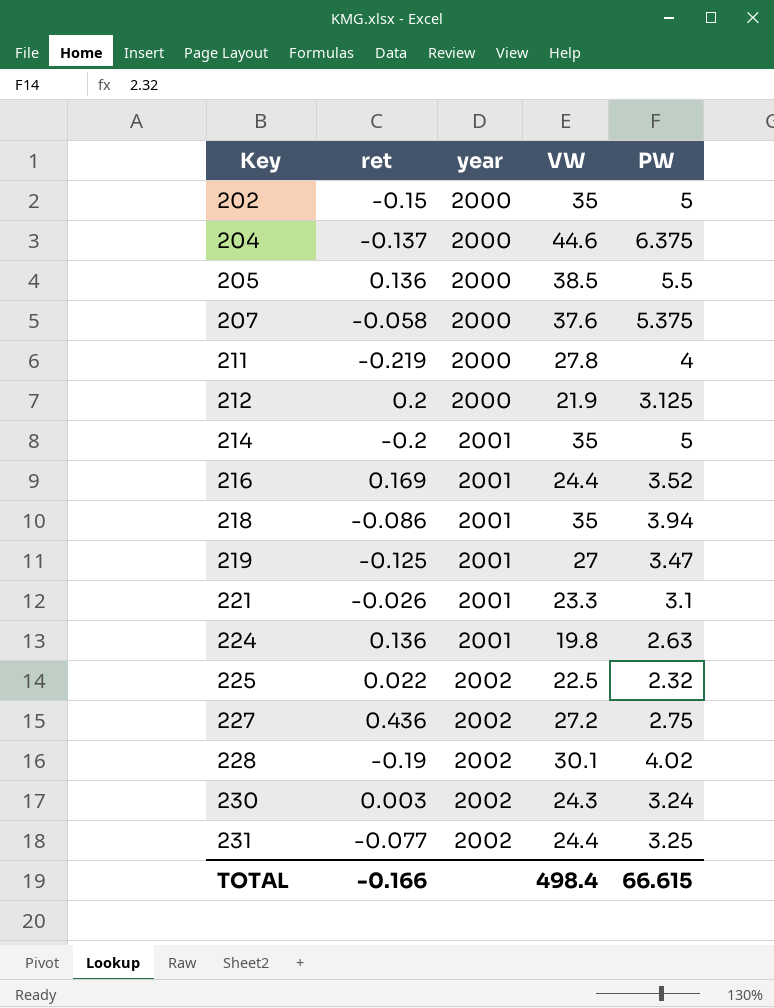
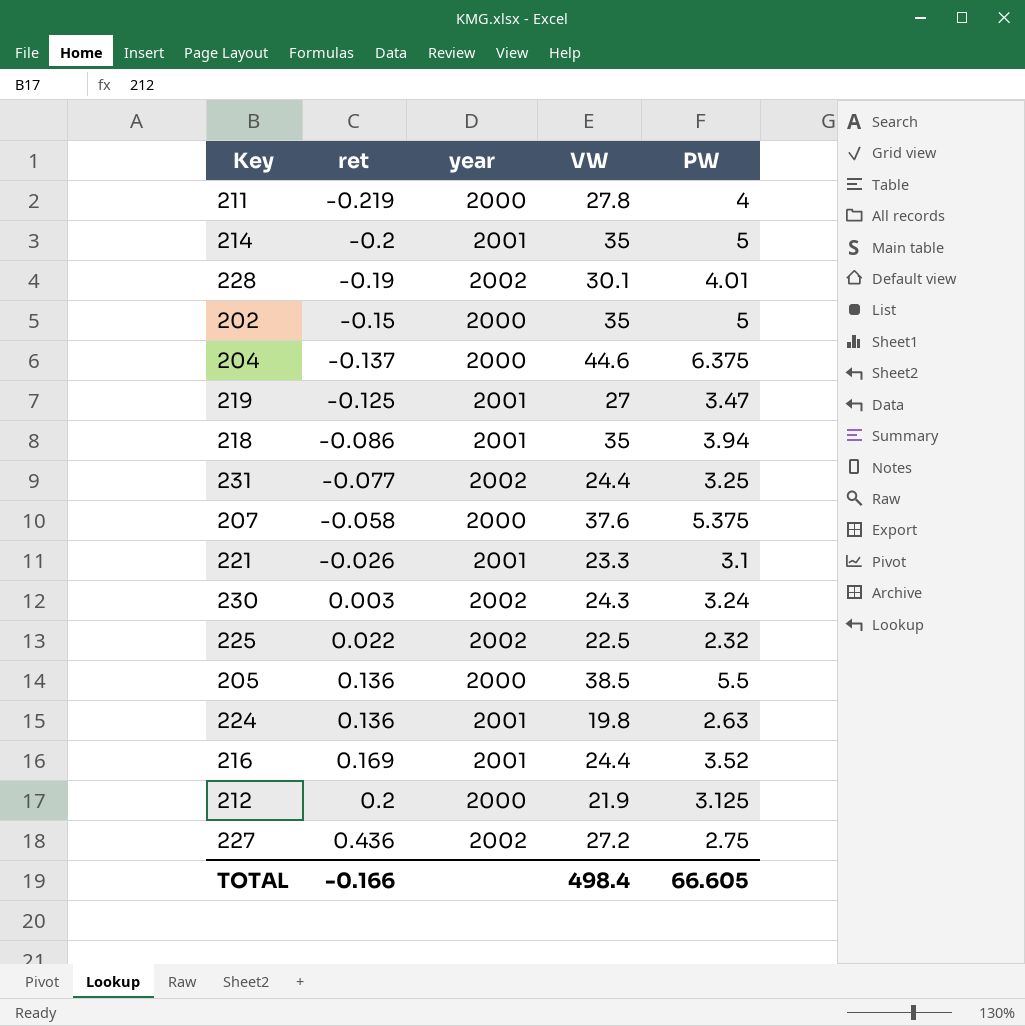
row order: Key ascending -> ret ascending
228 | PW: 4.02 -> 4.01
TOTAL | PW: 66.615 -> 66.605

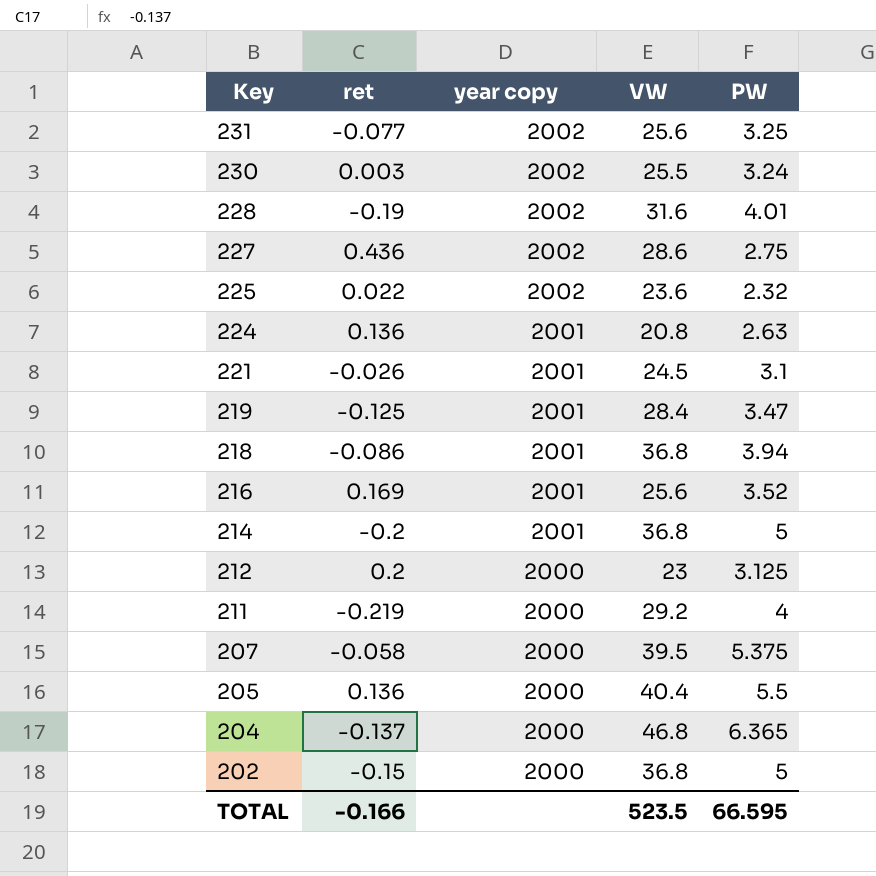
row order: ret ascending -> Key descending
column name: year -> year copy
231 | VW: 24.4 -> 25.6
230 | VW: 24.3 -> 25.5
228 | VW: 30.1 -> 31.6
227 | VW: 27.2 -> 28.6
225 | VW: 22.5 -> 23.6
224 | VW: 19.8 -> 20.8
221 | VW: 23.3 -> 24.5
219 | VW: 27 -> 28.4
218 | VW: 35 -> 36.8
216 | VW: 24.4 -> 25.6
214 | VW: 35 -> 36.8
212 | VW: 21.9 -> 23
211 | VW: 27.8 -> 29.2
207 | VW: 37.6 -> 39.5
205 | VW: 38.5 -> 40.4
204 | VW: 44.6 -> 46.8
204 | PW: 6.375 -> 6.365
202 | VW: 35 -> 36.8
TOTAL | VW: 498.4 -> 523.5
TOTAL | PW: 66.605 -> 66.595

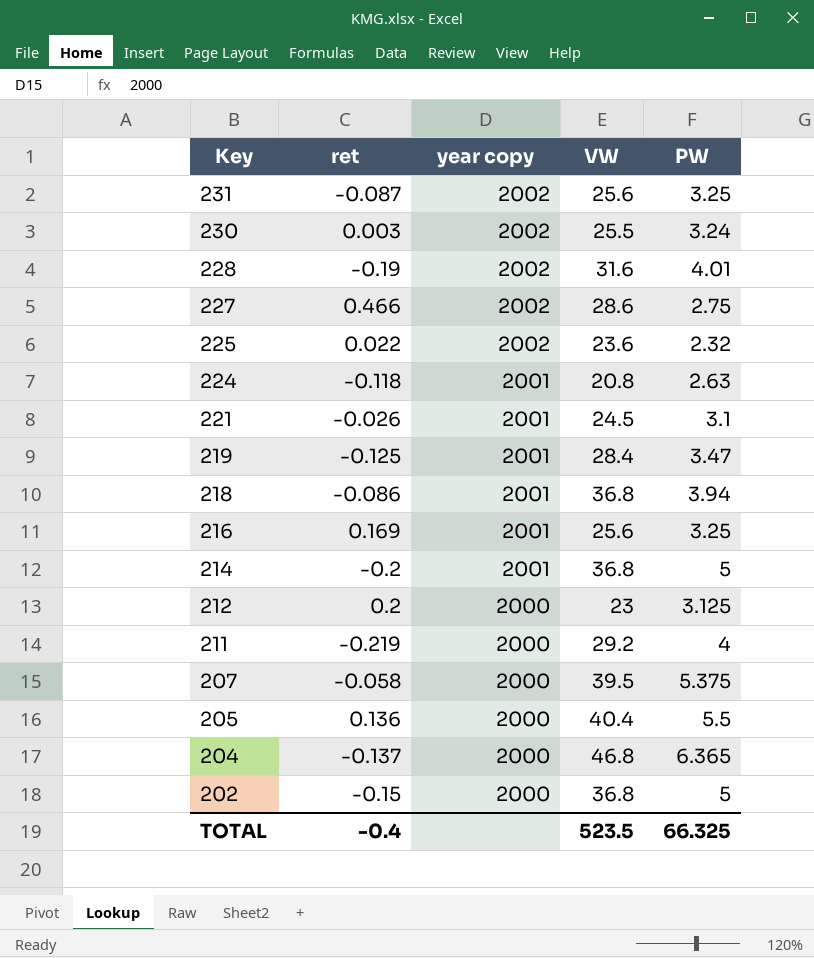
231 | ret: -0.077 -> -0.087
227 | ret: 0.436 -> 0.466
224 | ret: 0.136 -> -0.118
216 | PW: 3.52 -> 3.25
TOTAL | ret: -0.166 -> -0.4
TOTAL | PW: 66.595 -> 66.325

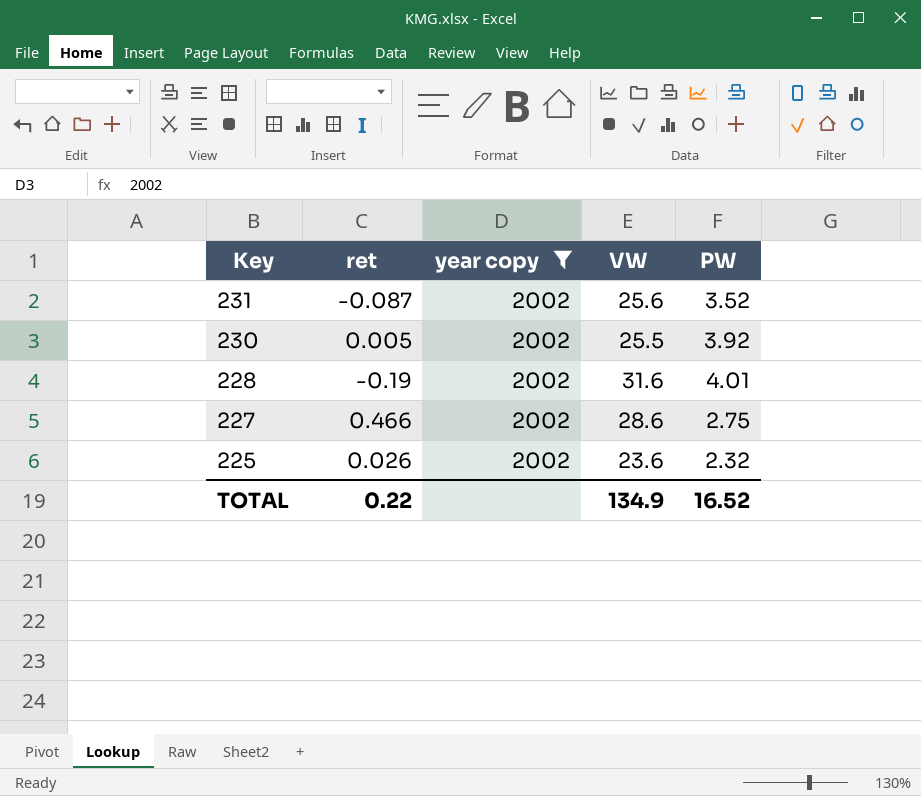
filter: none -> year copy = 2002
231 | PW: 3.25 -> 3.52
230 | ret: 0.003 -> 0.005
230 | PW: 3.24 -> 3.92
225 | ret: 0.022 -> 0.026
TOTAL | ret: -0.4 -> 0.22
TOTAL | VW: 523.5 -> 134.9
TOTAL | PW: 66.325 -> 16.52

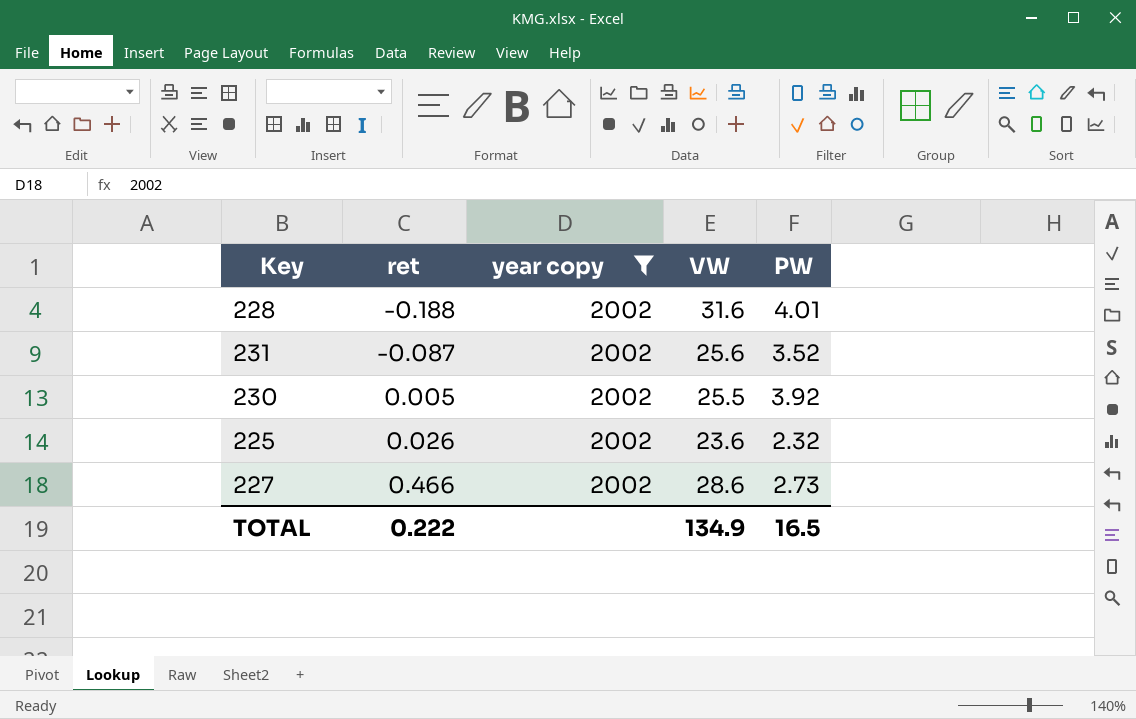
row order: Key descending -> ret ascending
228 | ret: -0.19 -> -0.188
227 | PW: 2.75 -> 2.73
TOTAL | ret: 0.22 -> 0.222
TOTAL | PW: 16.52 -> 16.5

